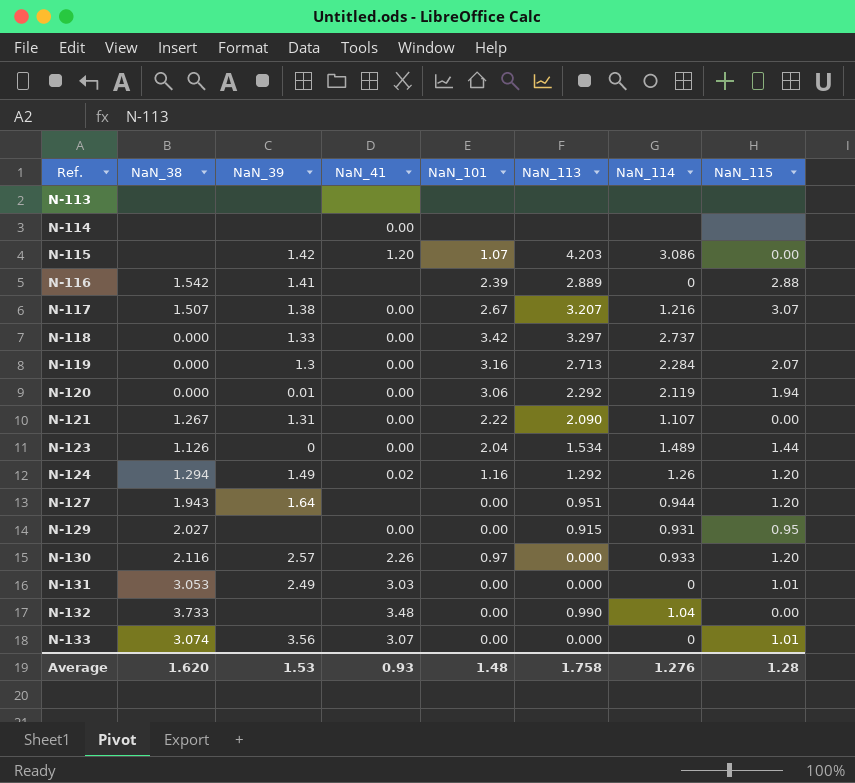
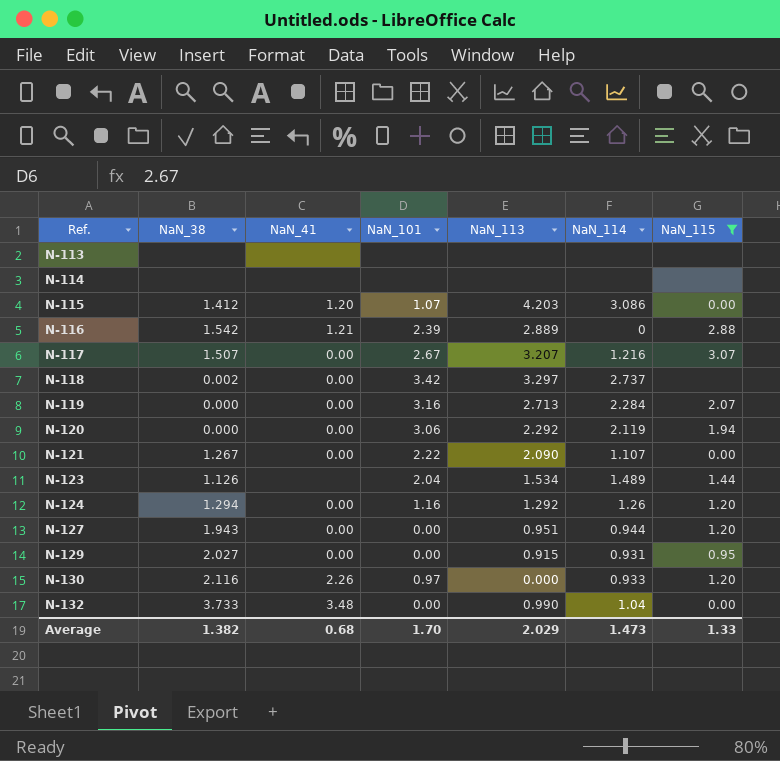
filter: none -> NaN_115 != 1.01
column NaN_39 | position: 3 -> none
N-114 | NaN_41: 0.00 -> none
N-115 | NaN_38: none -> 1.412
N-116 | NaN_41: none -> 1.21
N-118 | NaN_38: 0.000 -> 0.002
N-123 | NaN_41: 0.00 -> none
N-124 | NaN_41: 0.02 -> 0.00
N-127 | NaN_41: none -> 0.00
Average | NaN_38: 1.620 -> 1.382
Average | NaN_41: 0.93 -> 0.68
Average | NaN_101: 1.48 -> 1.70
Average | NaN_113: 1.758 -> 2.029
Average | NaN_114: 1.276 -> 1.473
Average | NaN_115: 1.28 -> 1.33

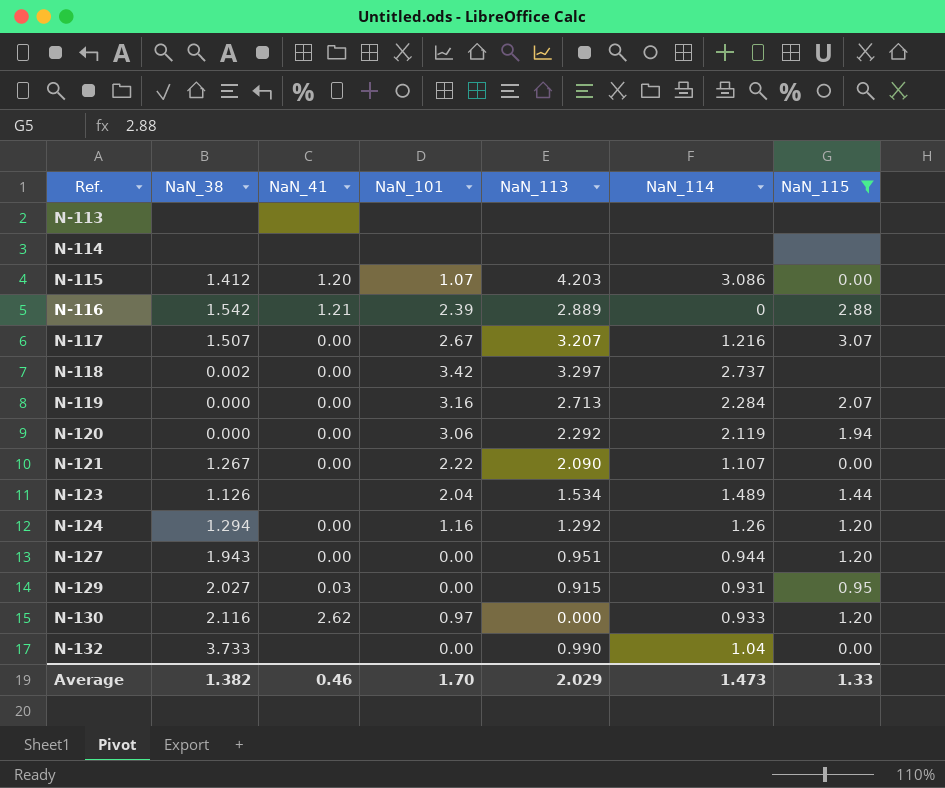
N-129 | NaN_41: 0.00 -> 0.03
N-130 | NaN_41: 2.26 -> 2.62
N-132 | NaN_41: 3.48 -> none
Average | NaN_41: 0.68 -> 0.46

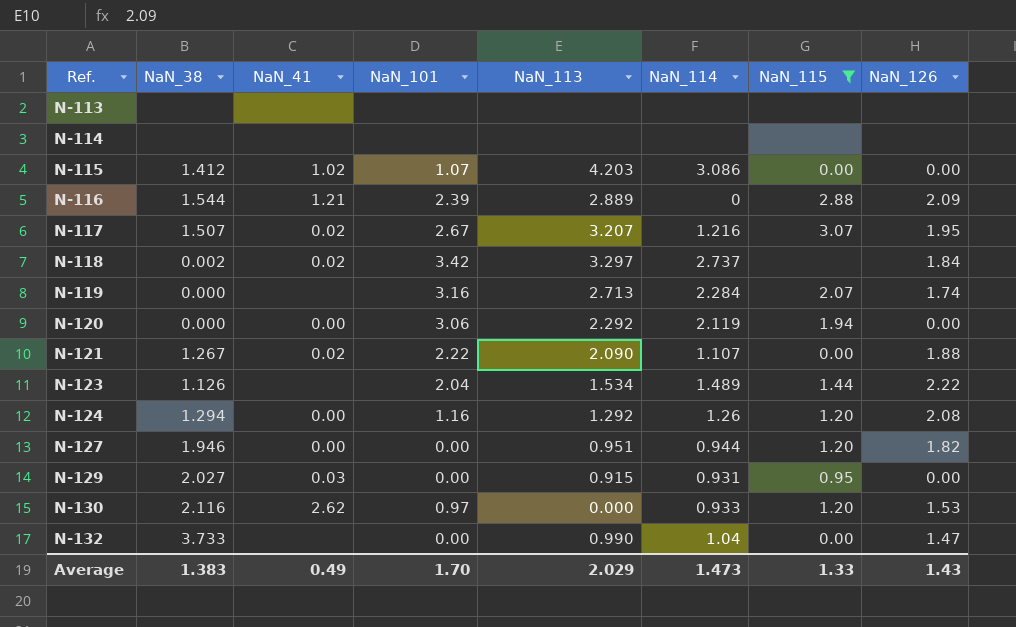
column NaN_126 | position: none -> 8
N-115 | NaN_41: 1.20 -> 1.02
N-116 | NaN_38: 1.542 -> 1.544
N-117 | NaN_41: 0.00 -> 0.02
N-118 | NaN_41: 0.00 -> 0.02
N-119 | NaN_41: 0.00 -> none
N-121 | NaN_41: 0.00 -> 0.02
N-127 | NaN_38: 1.943 -> 1.946
Average | NaN_38: 1.382 -> 1.383
Average | NaN_41: 0.46 -> 0.49

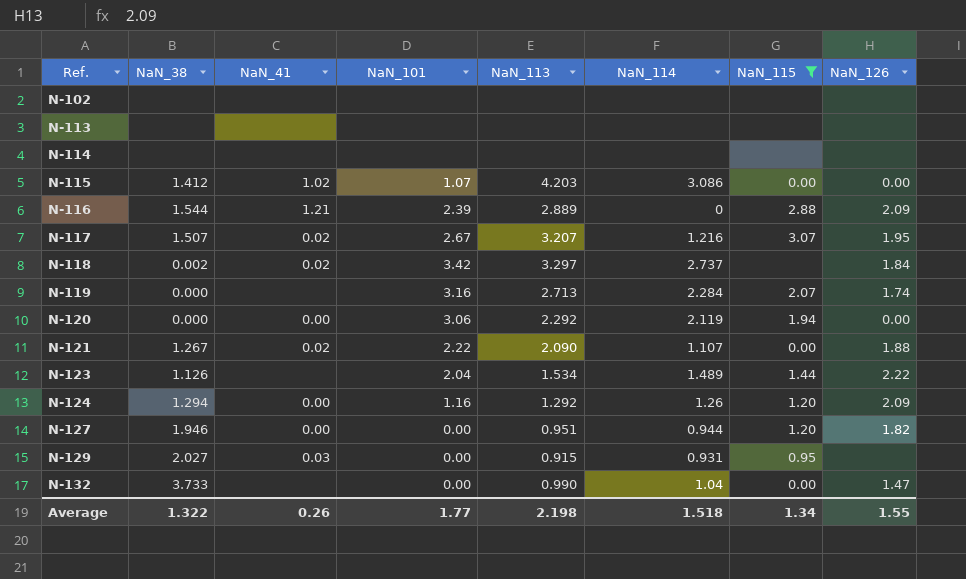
row N-130: 2.116 | 2.62 | 0.97 | 0.000 | 0.933 | 1.20 | 1.53 -> none
row N-102: none -> none | none | none | none | none | none | none
N-124 | NaN_126: 2.08 -> 2.09
N-129 | NaN_126: 0.00 -> none
Average | NaN_38: 1.383 -> 1.322
Average | NaN_41: 0.49 -> 0.26
Average | NaN_101: 1.70 -> 1.77
Average | NaN_113: 2.029 -> 2.198
Average | NaN_114: 1.473 -> 1.518
Average | NaN_115: 1.33 -> 1.34
Average | NaN_126: 1.43 -> 1.55

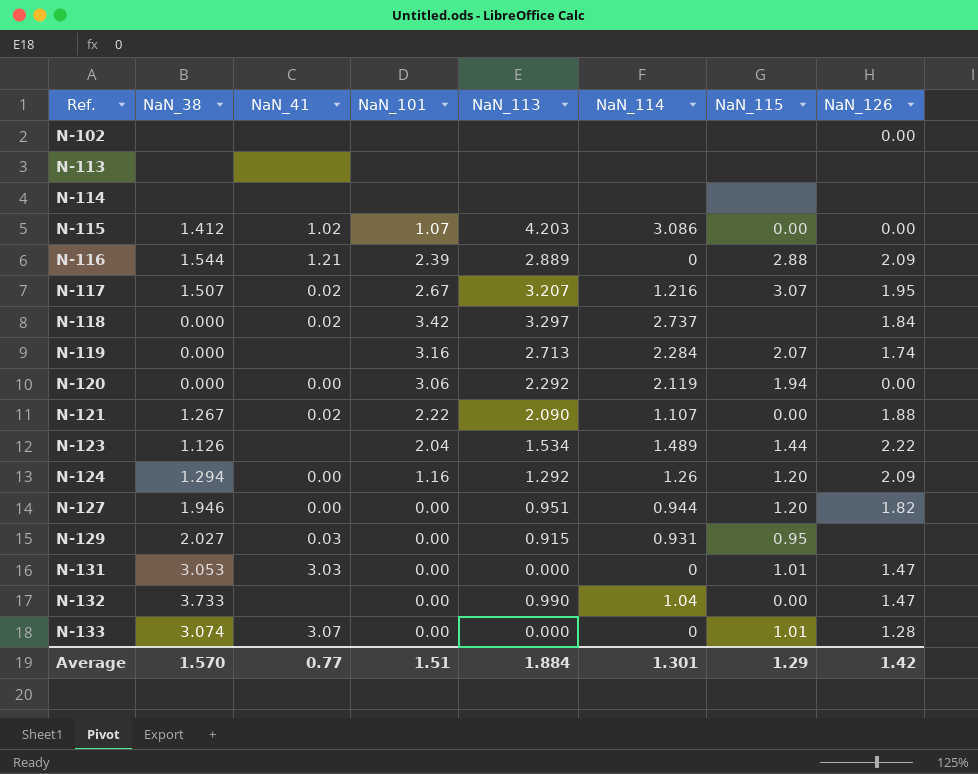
filter: NaN_115 != 1.01 -> none
N-102 | NaN_126: none -> 0.00
N-118 | NaN_38: 0.002 -> 0.000
Average | NaN_38: 1.322 -> 1.570
Average | NaN_41: 0.26 -> 0.77
Average | NaN_101: 1.77 -> 1.51
Average | NaN_113: 2.198 -> 1.884
Average | NaN_114: 1.518 -> 1.301
Average | NaN_115: 1.34 -> 1.29
Average | NaN_126: 1.55 -> 1.42

